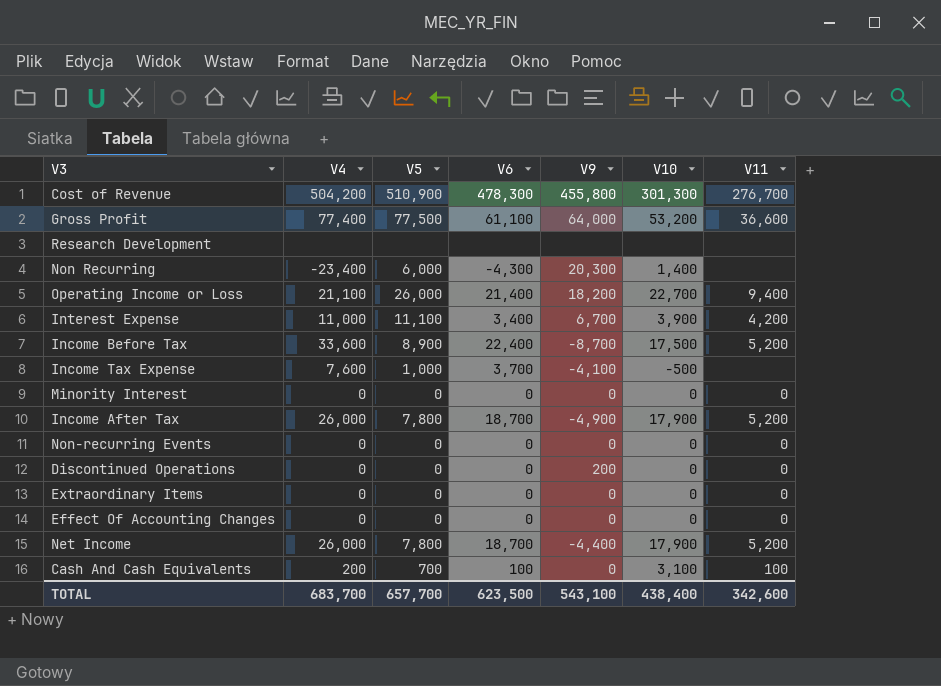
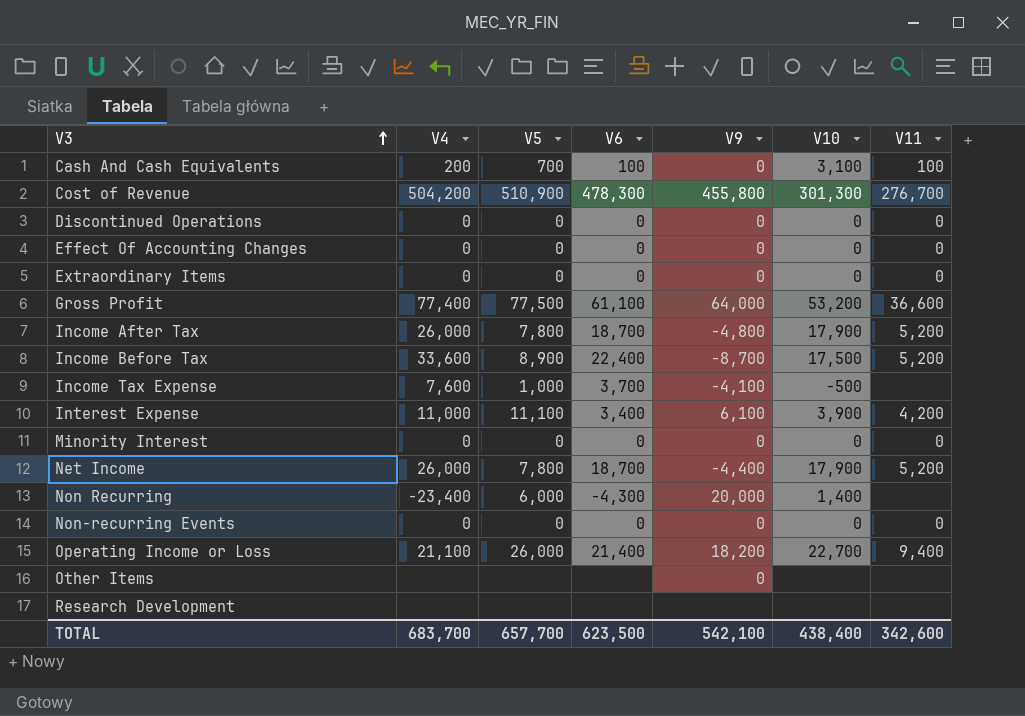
row order: none -> V3 ascending
Discontinued Operations | V9: 200 -> 0
Income After Tax | V9: -4,900 -> -4,800
Interest Expense | V9: 6,700 -> 6,100
Non Recurring | V9: 20,300 -> 20,000
row Other Items: none -> none | none | none | 0 | none | none
TOTAL | V9: 543,100 -> 542,100

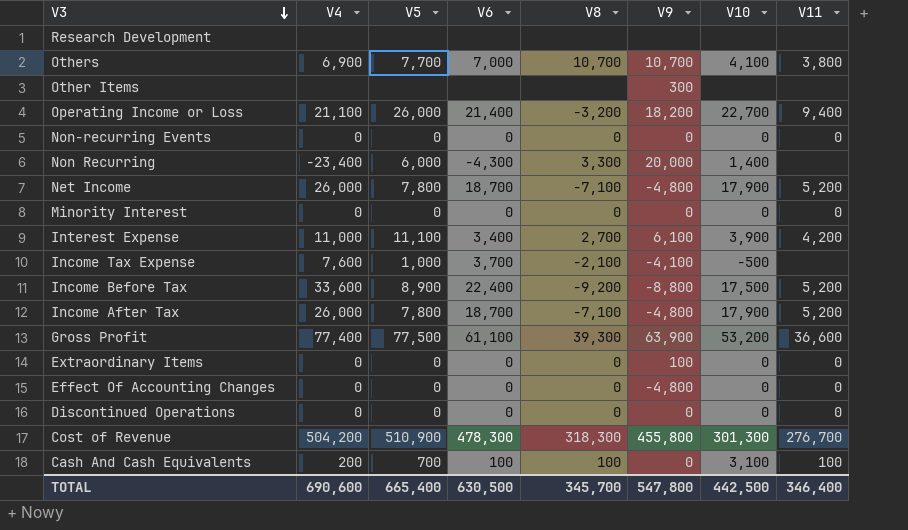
row order: V3 ascending -> V3 descending
column V8 | position: none -> 5
row Others: none -> 6,900 | 7,700 | 7,000 | 10,700 | 10,700 | 4,100 | 3,800
Other Items | V9: 0 -> 300
Net Income | V9: -4,400 -> -4,800
Income Before Tax | V9: -8,700 -> -8,800
Gross Profit | V9: 64,000 -> 63,900
Extraordinary Items | V9: 0 -> 100
Effect Of Accounting Changes | V9: 0 -> -4,800
TOTAL | V4: 683,700 -> 690,600
TOTAL | V5: 657,700 -> 665,400
TOTAL | V6: 623,500 -> 630,500
TOTAL | V9: 542,100 -> 547,800
TOTAL | V10: 438,400 -> 442,500
TOTAL | V11: 342,600 -> 346,400

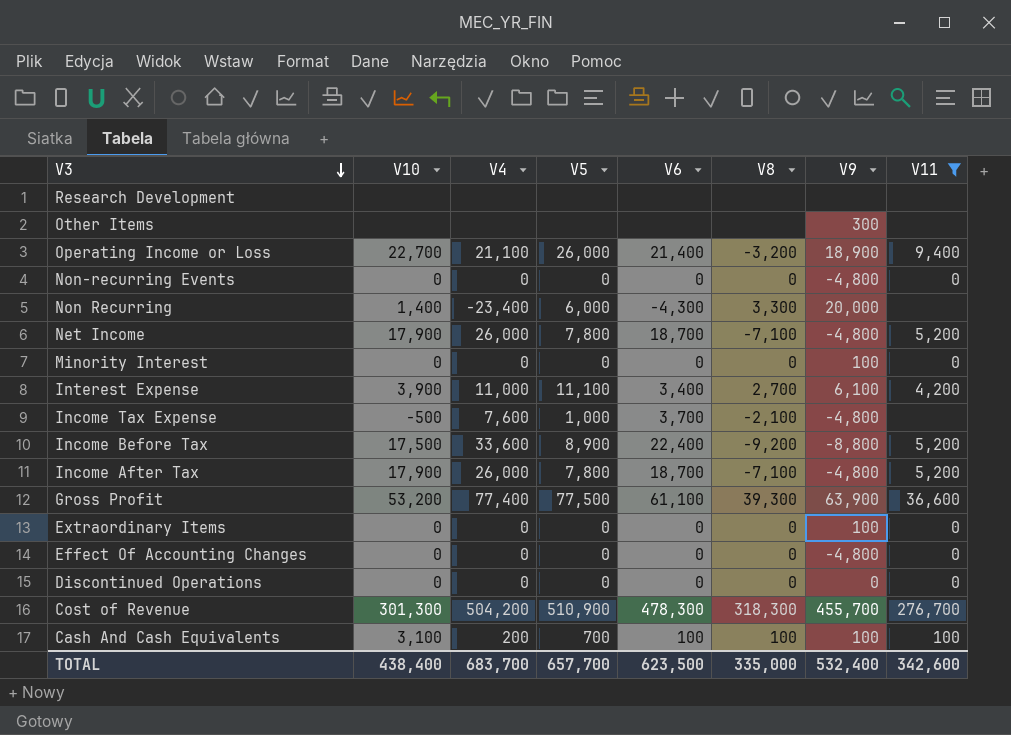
filter: none -> V11 != 3,800
column V10 | position: 7 -> 2
Operating Income or Loss | V9: 18,200 -> 18,900
Non-recurring Events | V9: 0 -> -4,800
Minority Interest | V9: 0 -> 100
Income Tax Expense | V9: -4,100 -> -4,800
Cost of Revenue | V9: 455,800 -> 455,700
Cash And Cash Equivalents | V9: 0 -> 100
TOTAL | V10: 442,500 -> 438,400
TOTAL | V4: 690,600 -> 683,700
TOTAL | V5: 665,400 -> 657,700
TOTAL | V6: 630,500 -> 623,500
TOTAL | V8: 345,700 -> 335,000
TOTAL | V9: 547,800 -> 532,400
TOTAL | V11: 346,400 -> 342,600

